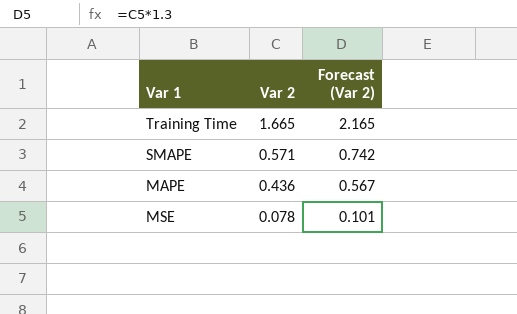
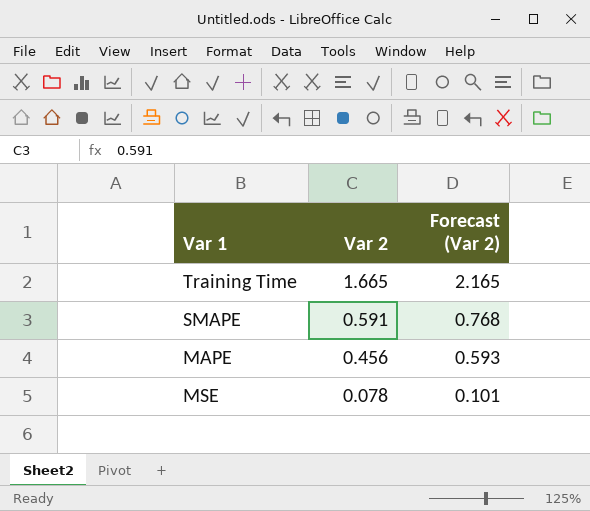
SMAPE | Var 2: 0.571 -> 0.591
SMAPE | Forecast (Var 2): 0.742 -> 0.768
MAPE | Var 2: 0.436 -> 0.456
MAPE | Forecast (Var 2): 0.567 -> 0.593

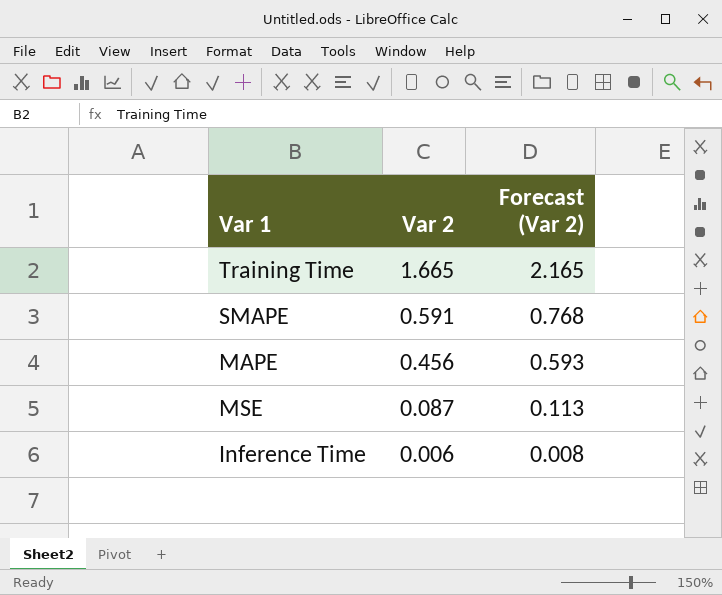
MSE | Var 2: 0.078 -> 0.087
MSE | Forecast (Var 2): 0.101 -> 0.113
row Inference Time: none -> 0.006 | 0.008

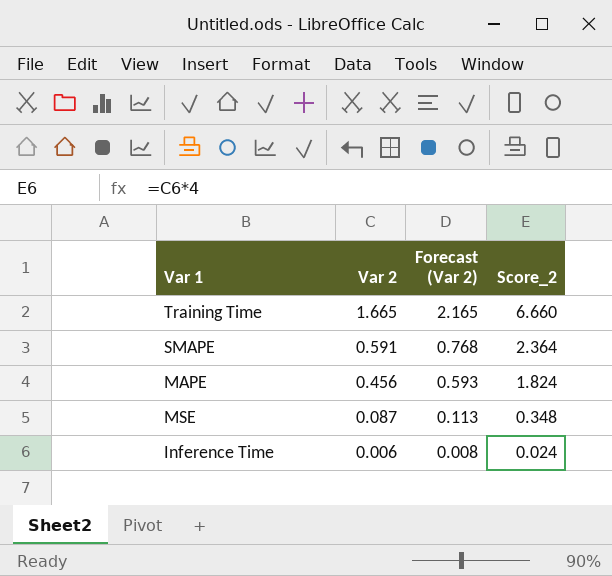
column Score_2 | formula: none -> [Var 2] * 4

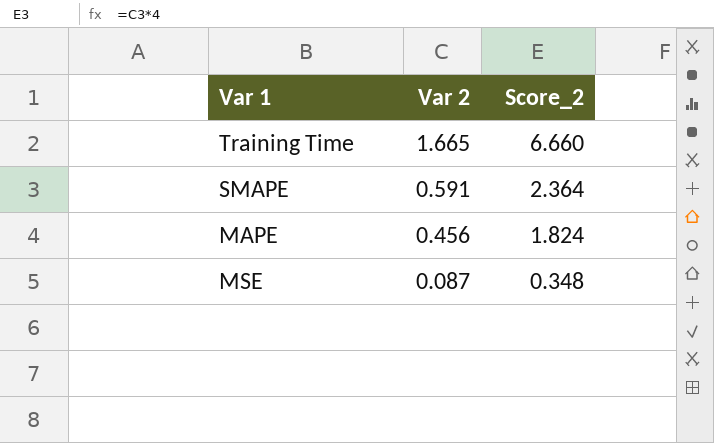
column Forecast (Var 2) | formula: [Var 2] * 1.3 -> none
row Inference Time: 0.006 | 0.008 | 0.024 -> none

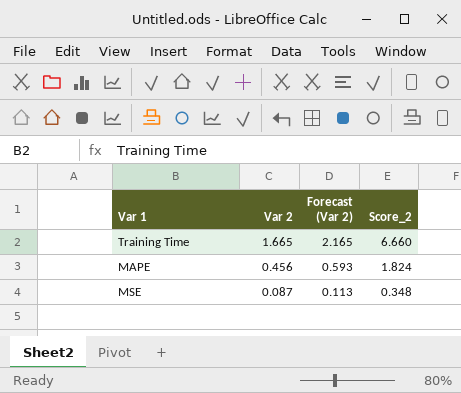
column Forecast (Var 2) | formula: none -> [Var 2] * 1.3
row SMAPE: 0.591 | 2.364 -> none

